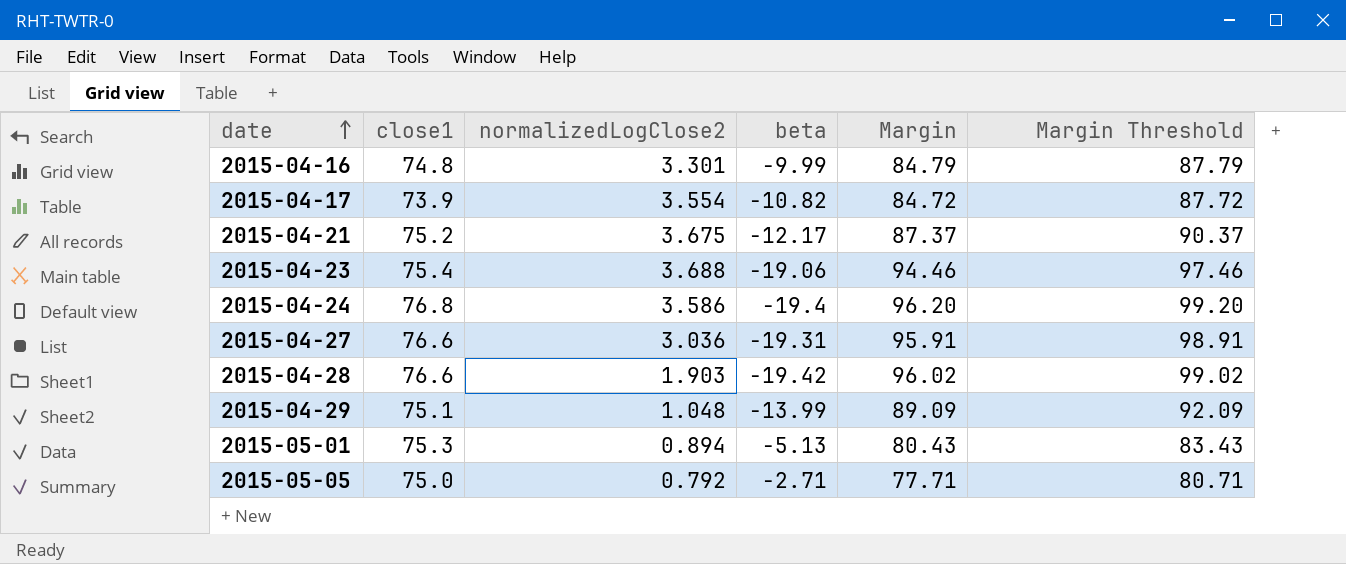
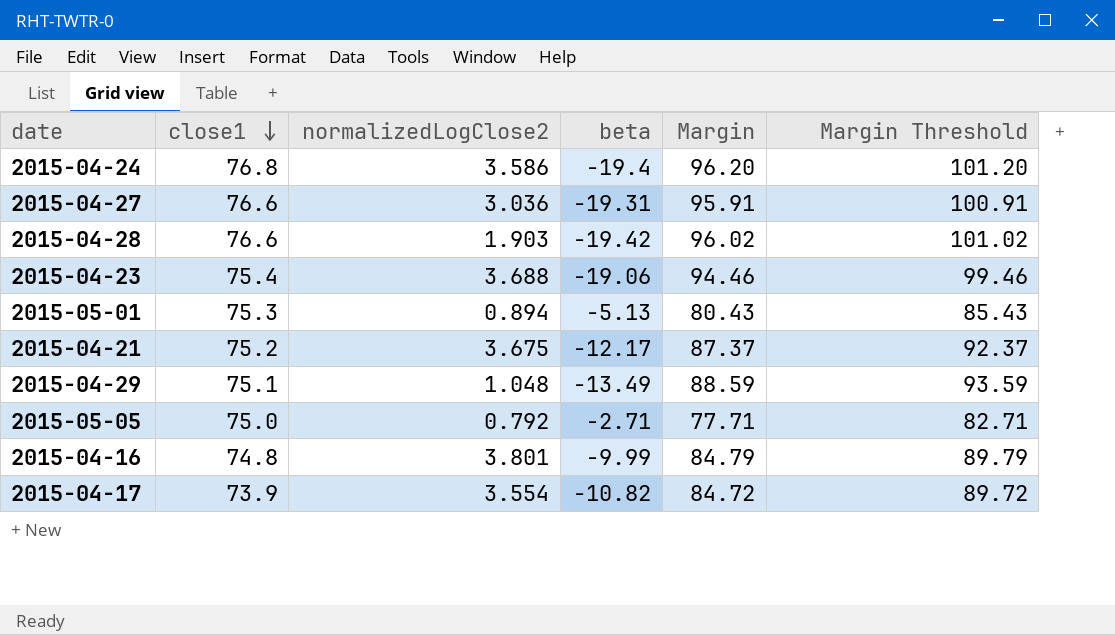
row order: date ascending -> close1 descending
column Margin Threshold | formula: [Margin] + 3 -> [Margin] + 5
2015-04-29 | beta: -13.99 -> -13.49
2015-04-29 | Margin: 89.09 -> 88.59
2015-04-16 | normalizedLogClose2: 3.301 -> 3.801

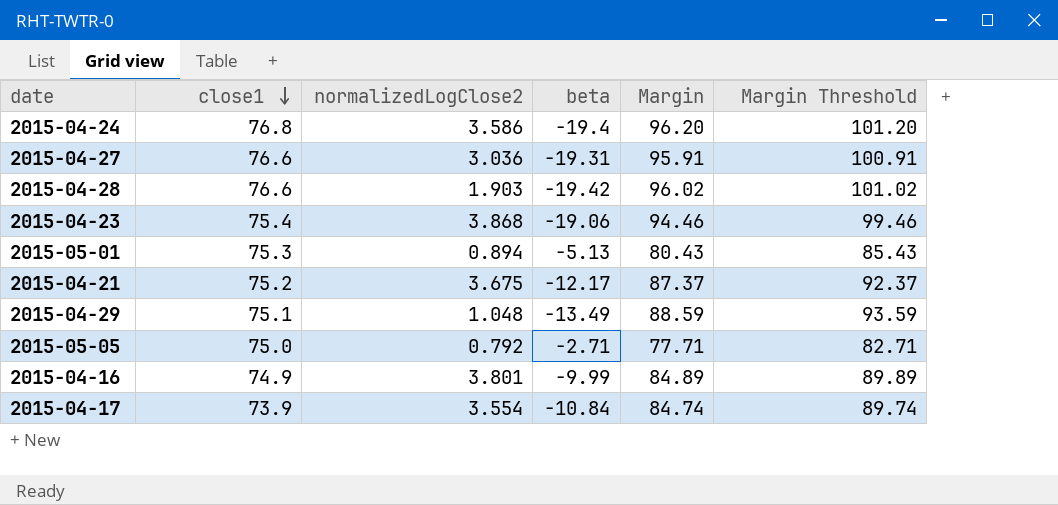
2015-04-23 | normalizedLogClose2: 3.688 -> 3.868
2015-04-16 | close1: 74.8 -> 74.9
2015-04-16 | Margin: 84.79 -> 84.89
2015-04-16 | Margin Threshold: 89.79 -> 89.89
2015-04-17 | beta: -10.82 -> -10.84
2015-04-17 | Margin: 84.72 -> 84.74
2015-04-17 | Margin Threshold: 89.72 -> 89.74

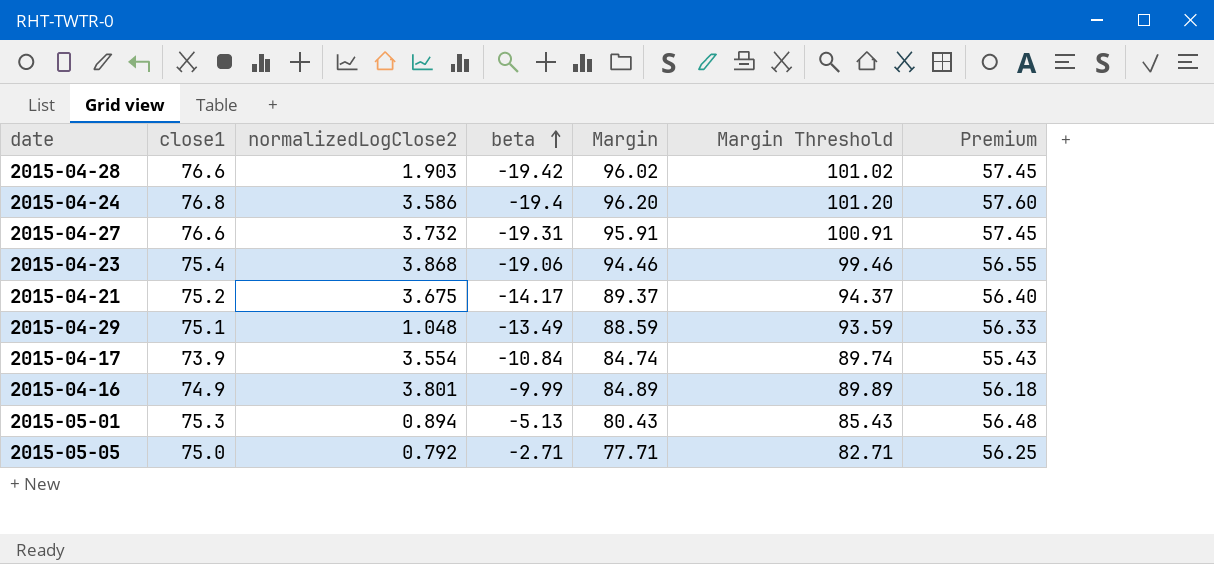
row order: close1 descending -> beta ascending
column Premium | formula: none -> [close1] * 0.75
2015-04-27 | normalizedLogClose2: 3.036 -> 3.732
2015-04-21 | beta: -12.17 -> -14.17
2015-04-21 | Margin: 87.37 -> 89.37
2015-04-21 | Margin Threshold: 92.37 -> 94.37

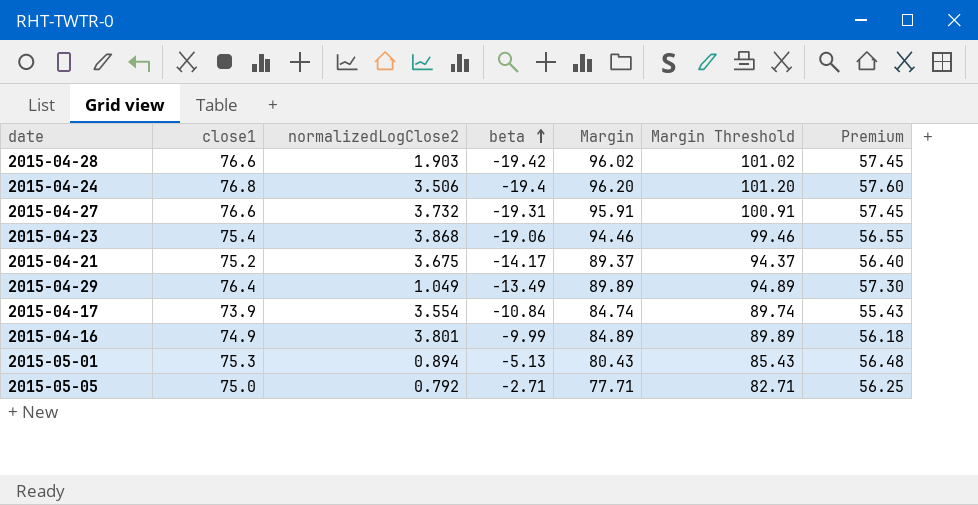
2015-04-24 | normalizedLogClose2: 3.586 -> 3.506
2015-04-29 | close1: 75.1 -> 76.4
2015-04-29 | normalizedLogClose2: 1.048 -> 1.049
2015-04-29 | Margin: 88.59 -> 89.89
2015-04-29 | Margin Threshold: 93.59 -> 94.89
2015-04-29 | Premium: 56.33 -> 57.30

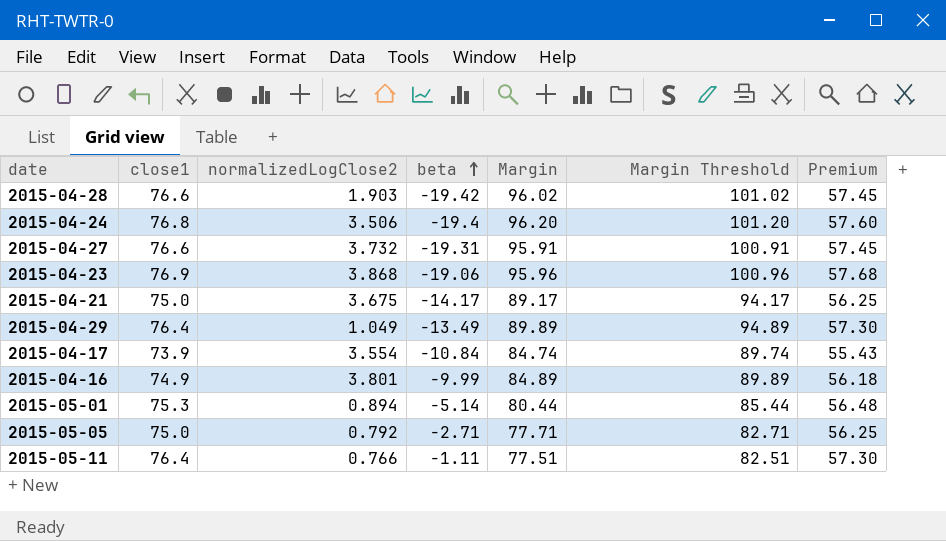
2015-04-23 | close1: 75.4 -> 76.9
2015-04-23 | Margin: 94.46 -> 95.96
2015-04-23 | Margin Threshold: 99.46 -> 100.96
2015-04-23 | Premium: 56.55 -> 57.68
2015-04-21 | close1: 75.2 -> 75.0
2015-04-21 | Margin: 89.37 -> 89.17
2015-04-21 | Margin Threshold: 94.37 -> 94.17
2015-04-21 | Premium: 56.40 -> 56.25
2015-05-01 | beta: -5.13 -> -5.14
2015-05-01 | Margin: 80.43 -> 80.44
2015-05-01 | Margin Threshold: 85.43 -> 85.44
row 2015-05-11: none -> 76.4 | 0.766 | -1.11 | 77.51 | 82.51 | 57.30

